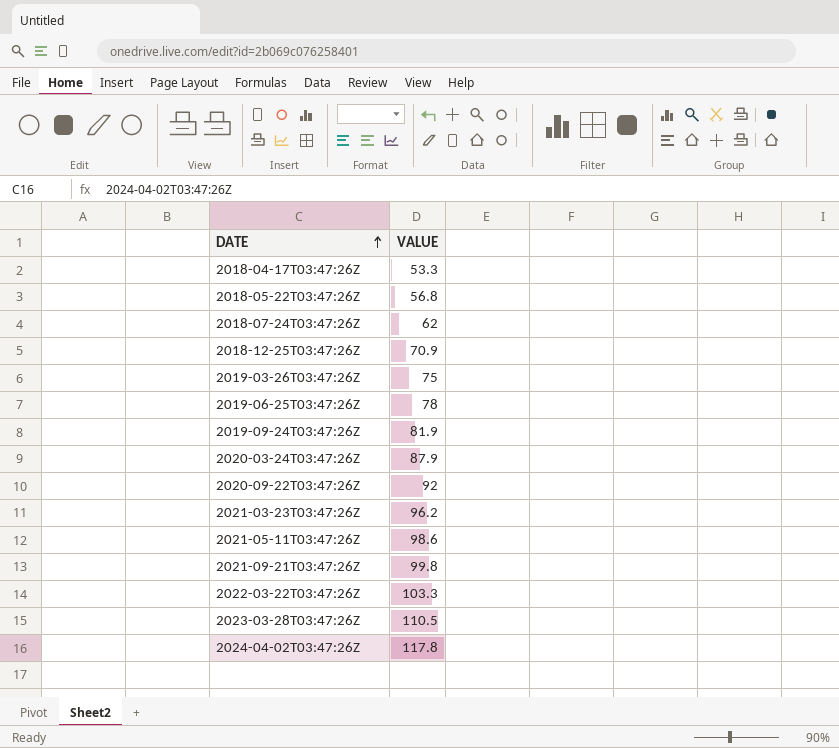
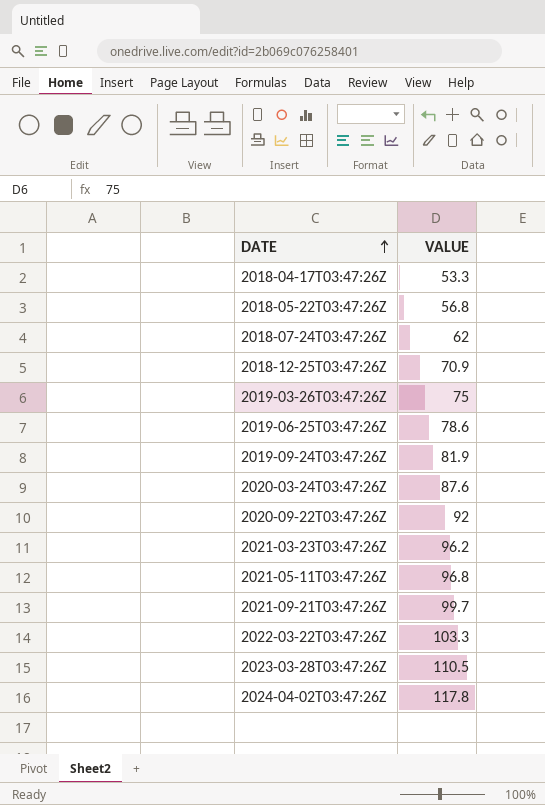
2019-06-25T03:47:26Z | VALUE: 78 -> 78.6
2020-03-24T03:47:26Z | VALUE: 87.9 -> 87.6
2021-05-11T03:47:26Z | VALUE: 98.6 -> 96.8
2021-09-21T03:47:26Z | VALUE: 99.8 -> 99.7

